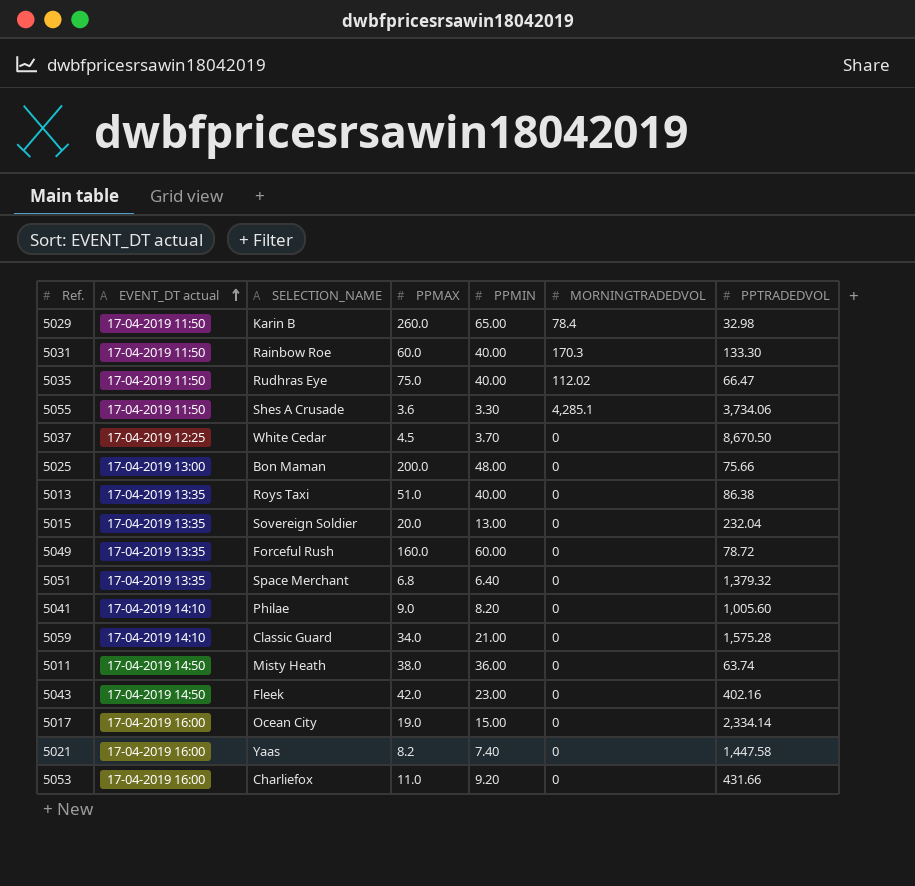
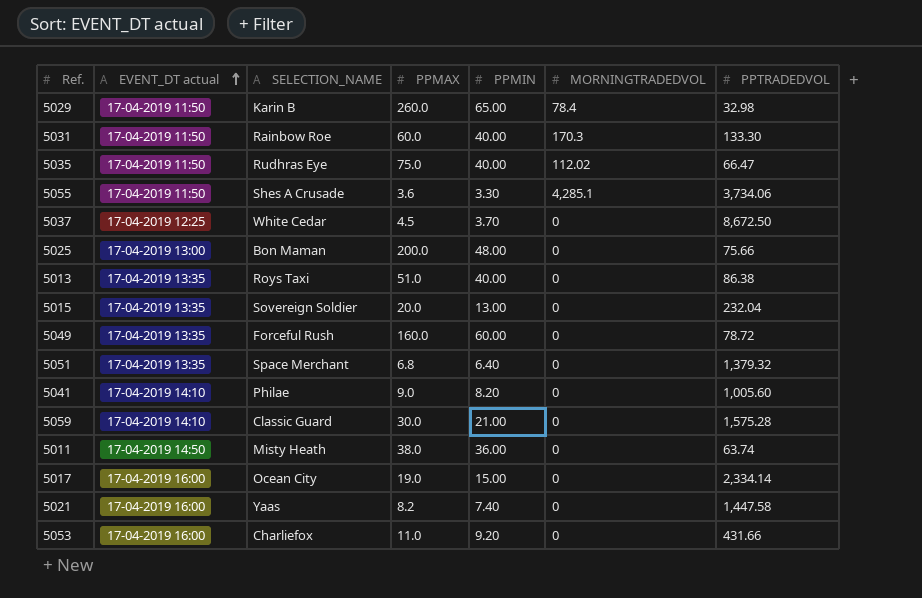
row 5043: 17-04-2019 14:50 | Fleek | 42.0 | 23.00 | 0 | 402.16 -> none
5037 | PPTRADEDVOL: 8,670.50 -> 8,672.50
5059 | PPMAX: 34.0 -> 30.0

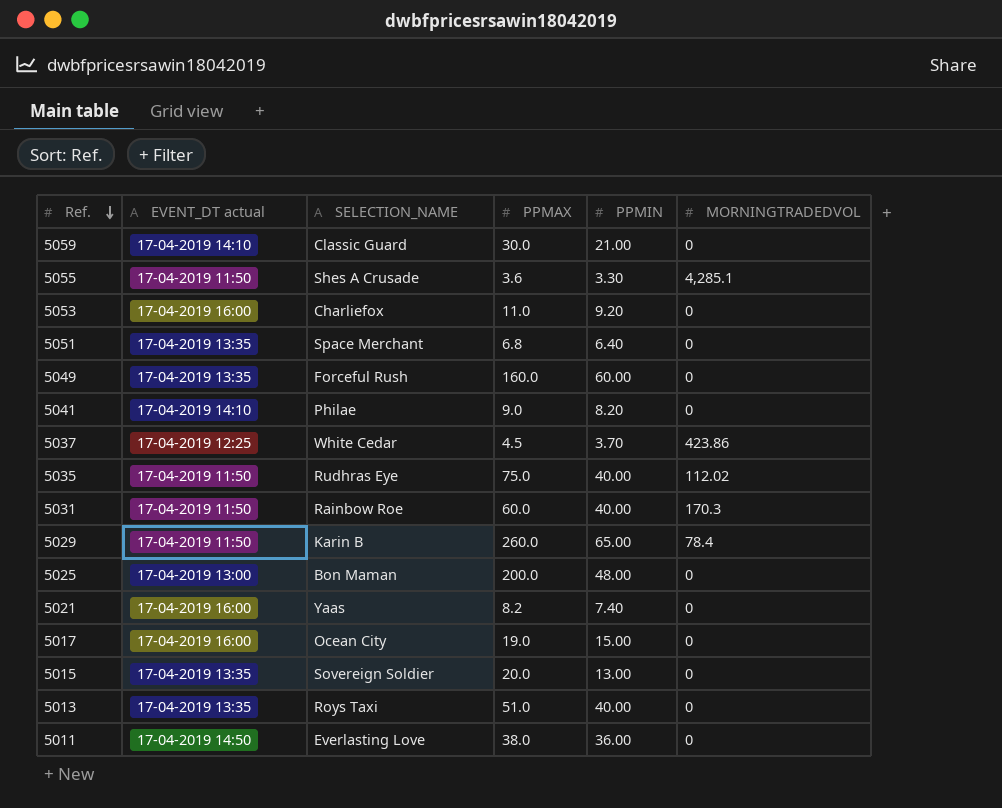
row order: EVENT_DT actual ascending -> Ref. descending
column PPTRADEDVOL | position: 7 -> none
5037 | MORNINGTRADEDVOL: 0 -> 423.86
5011 | SELECTION_NAME: Misty Heath -> Everlasting Love

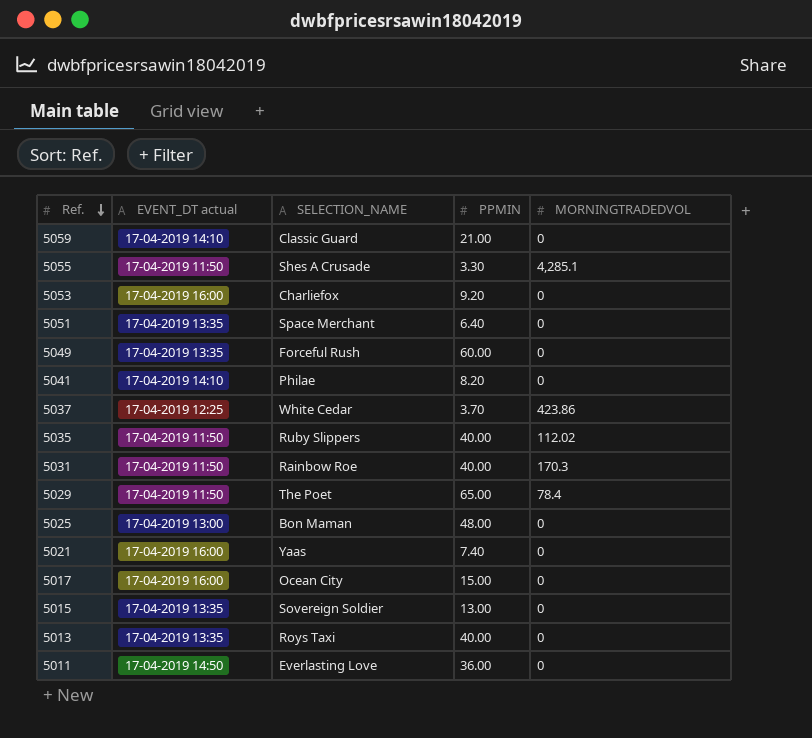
column PPMAX | position: 4 -> none
5035 | SELECTION_NAME: Rudhras Eye -> Ruby Slippers
5029 | SELECTION_NAME: Karin B -> The Poet

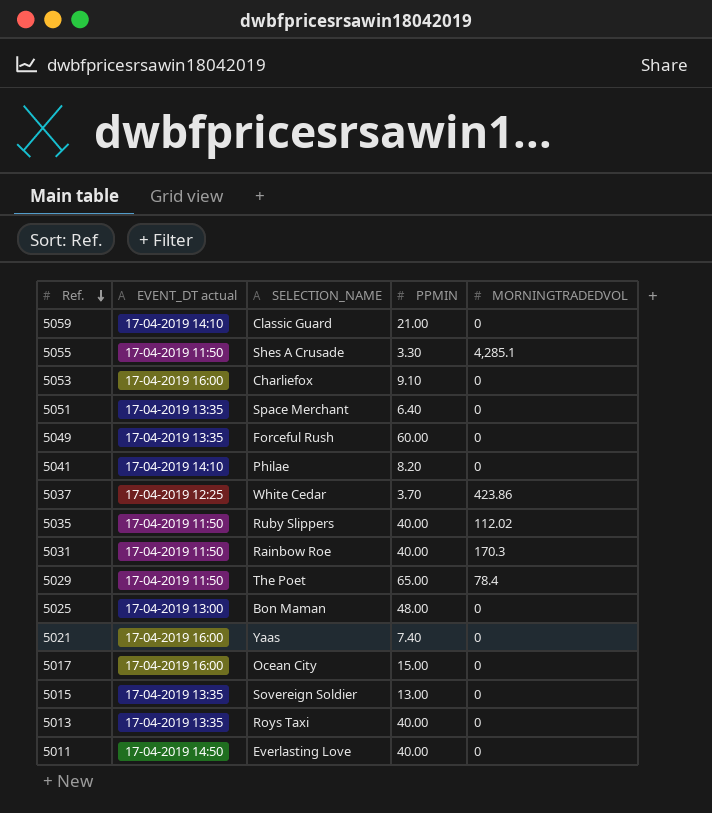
5053 | PPMIN: 9.20 -> 9.10
5011 | PPMIN: 36.00 -> 40.00

